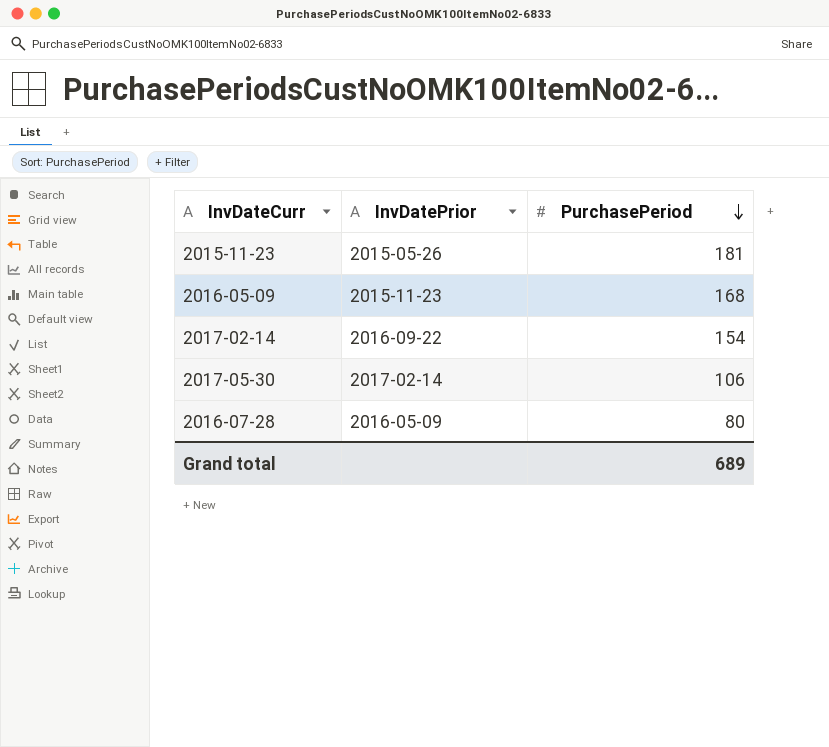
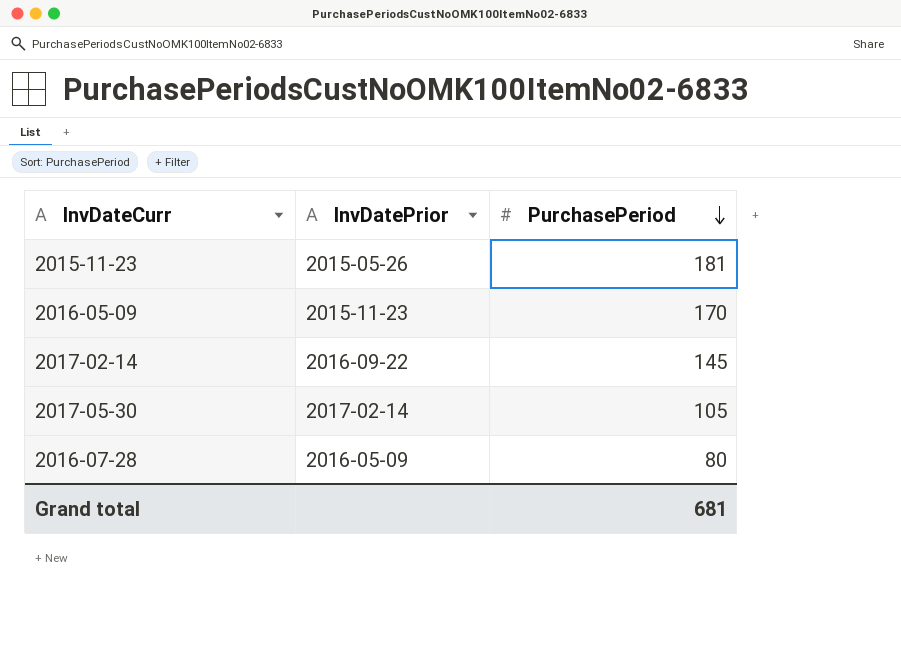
2016-05-09 | PurchasePeriod: 168 -> 170
2017-02-14 | PurchasePeriod: 154 -> 145
2017-05-30 | PurchasePeriod: 106 -> 105
Grand total | PurchasePeriod: 689 -> 681

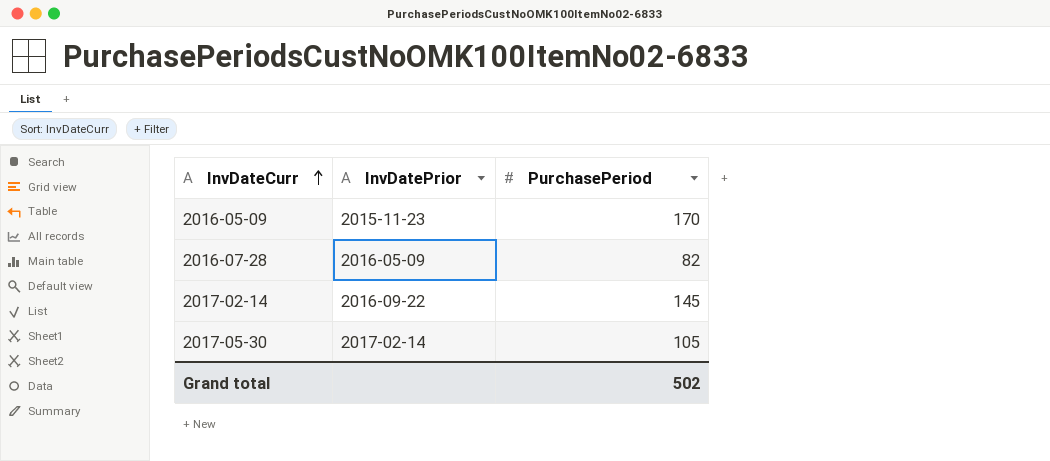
row order: PurchasePeriod descending -> InvDateCurr ascending
row 2015-11-23: 2015-05-26 | 181 -> none
2016-07-28 | PurchasePeriod: 80 -> 82
Grand total | PurchasePeriod: 681 -> 502

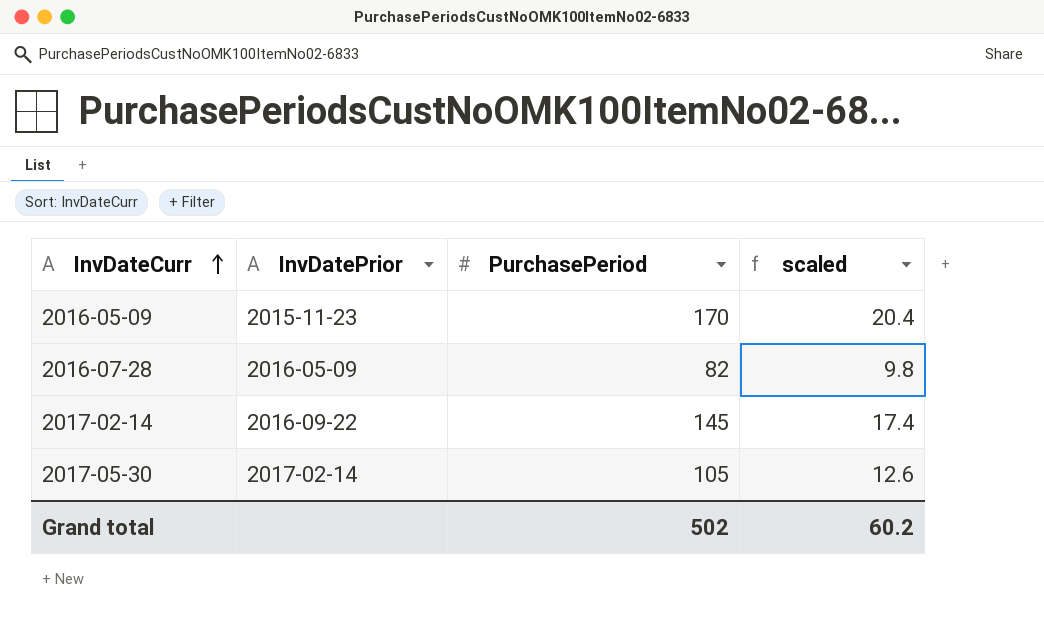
column scaled | formula: none -> [PurchasePeriod] * 0.12

